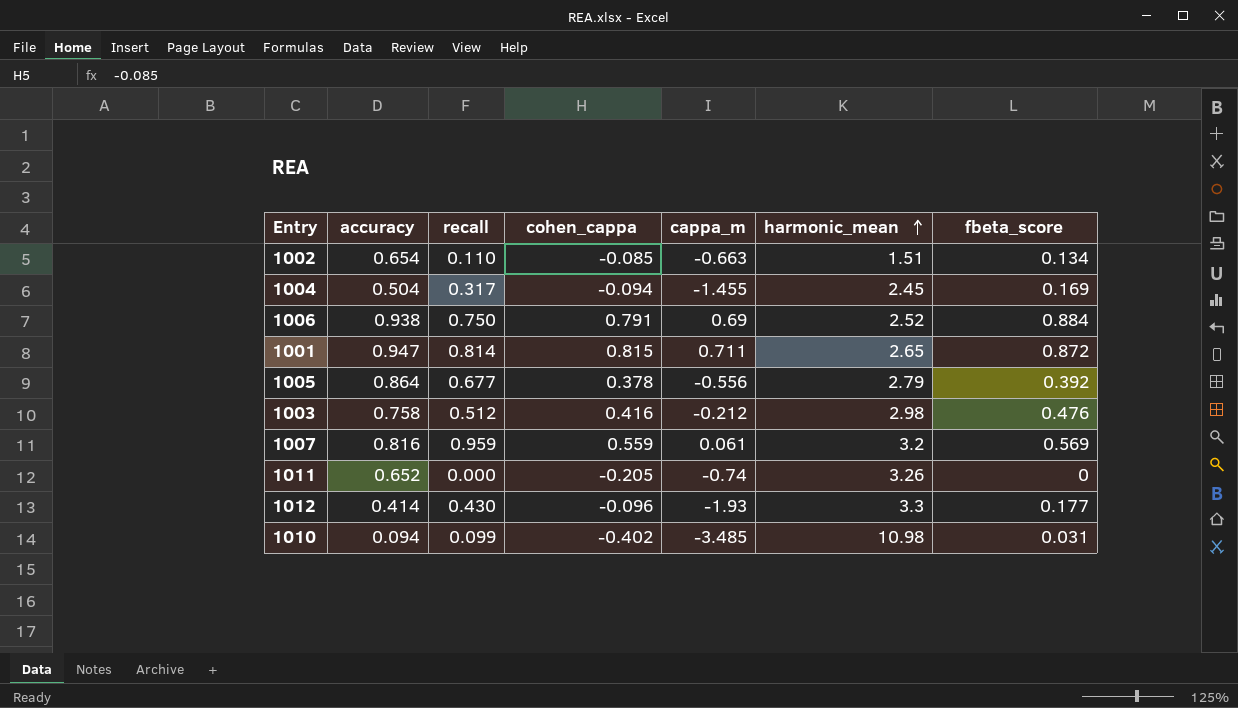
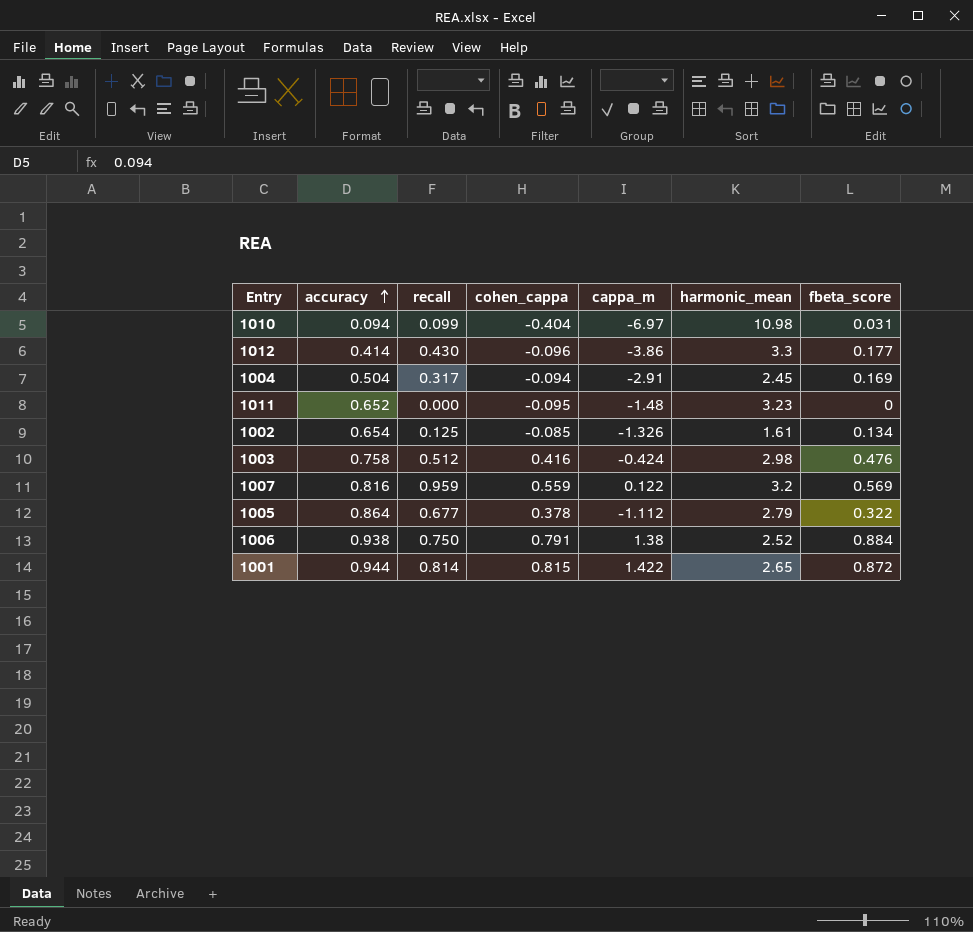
row order: harmonic_mean ascending -> accuracy ascending
1010 | cohen_cappa: -0.402 -> -0.404
1010 | cappa_m: -3.485 -> -6.97
1012 | cappa_m: -1.93 -> -3.86
1004 | cappa_m: -1.455 -> -2.91
1011 | cohen_cappa: -0.205 -> -0.095
1011 | cappa_m: -0.74 -> -1.48
1011 | harmonic_mean: 3.26 -> 3.23
1002 | recall: 0.110 -> 0.125
1002 | cappa_m: -0.663 -> -1.326
1002 | harmonic_mean: 1.51 -> 1.61
1003 | cappa_m: -0.212 -> -0.424
1007 | cappa_m: 0.061 -> 0.122
1005 | cappa_m: -0.556 -> -1.112
1005 | fbeta_score: 0.392 -> 0.322
1006 | cappa_m: 0.69 -> 1.38
1001 | accuracy: 0.947 -> 0.944
1001 | cappa_m: 0.711 -> 1.422

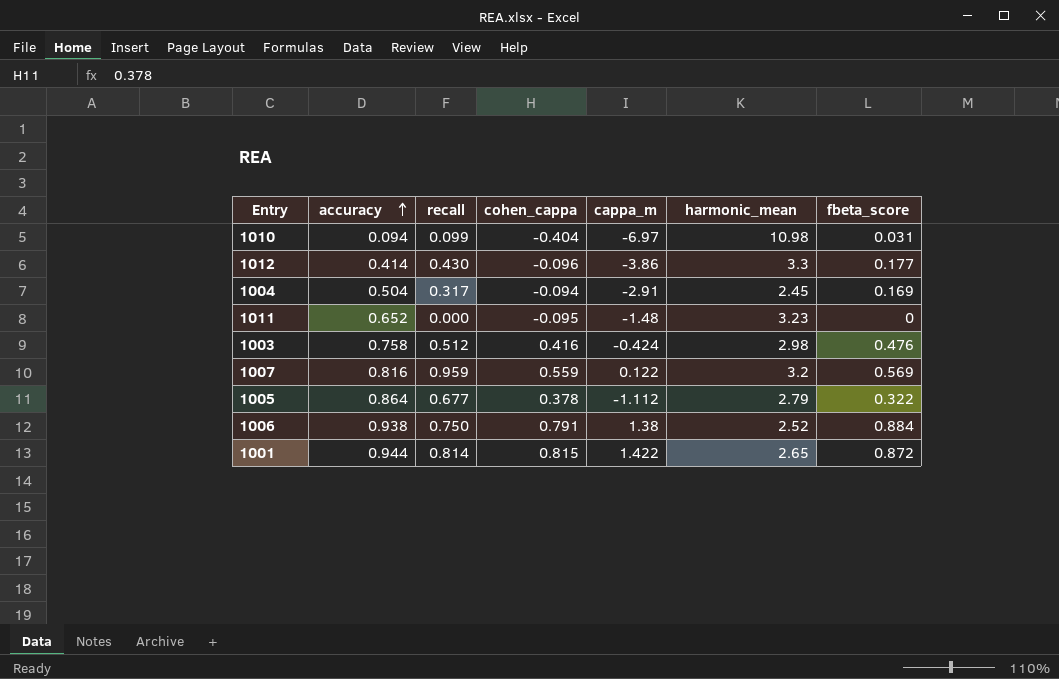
row 1002: 0.654 | 0.125 | -0.085 | -1.326 | 1.61 | 0.134 -> none

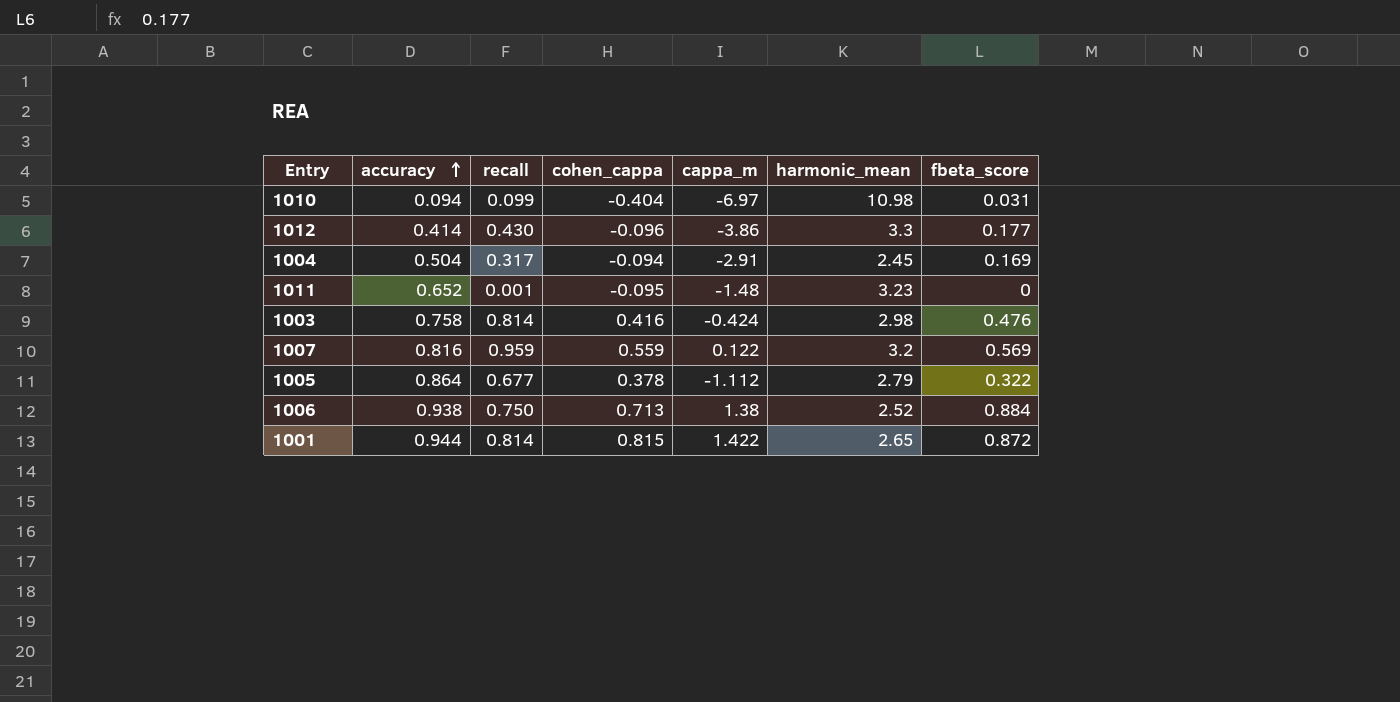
1011 | recall: 0.000 -> 0.001
1003 | recall: 0.512 -> 0.814
1006 | cohen_cappa: 0.791 -> 0.713

